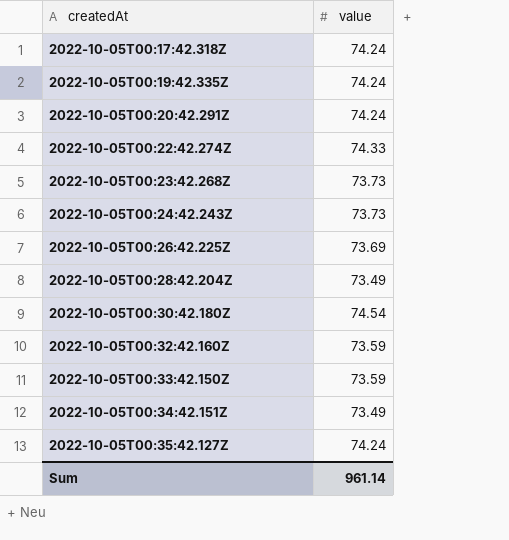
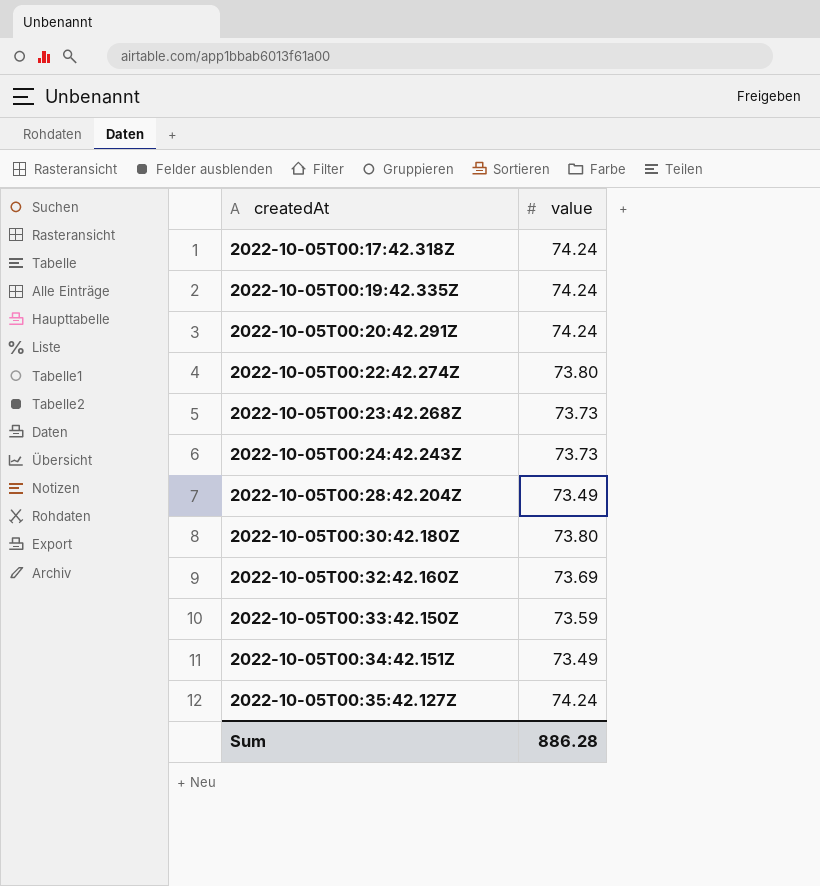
row 2022-10-05T00:26:42.225Z: 73.69 -> none
2022-10-05T00:22:42.274Z | value: 74.33 -> 73.80
2022-10-05T00:30:42.180Z | value: 74.54 -> 73.80
2022-10-05T00:32:42.160Z | value: 73.59 -> 73.69
Sum | value: 961.14 -> 886.28

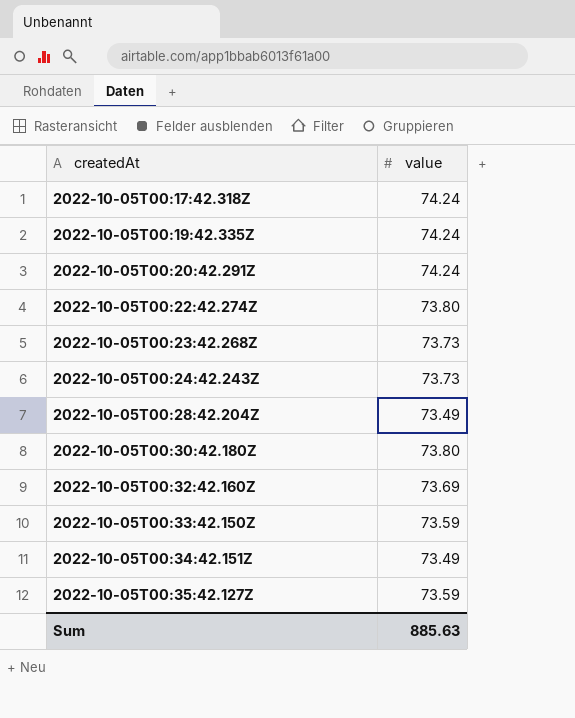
2022-10-05T00:35:42.127Z | value: 74.24 -> 73.59
Sum | value: 886.28 -> 885.63

